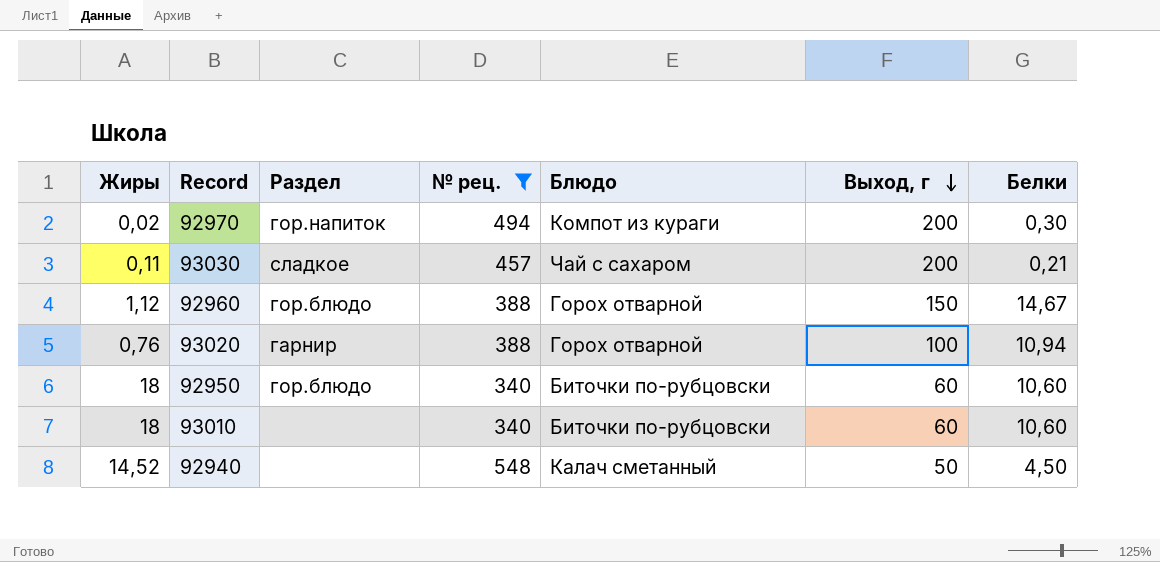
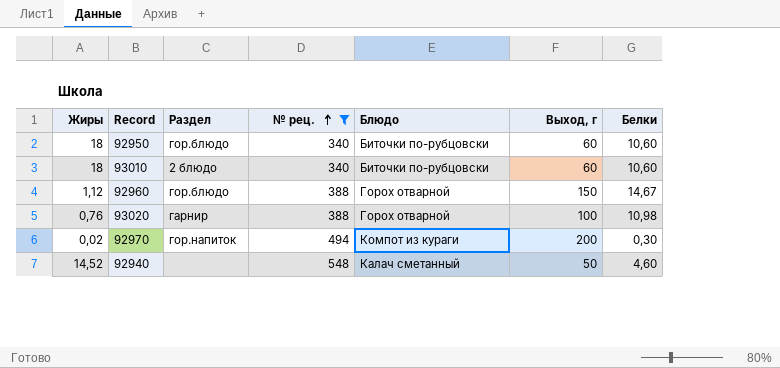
row order: Выход, г descending -> № рец. ascending
row 93030: 0,11 | сладкое | 457 | Чай с сахаром | 200 | 0,21 -> none
93010 | Раздел: none -> 2 блюдо
93020 | Белки: 10,94 -> 10,98
92940 | Белки: 4,50 -> 4,60

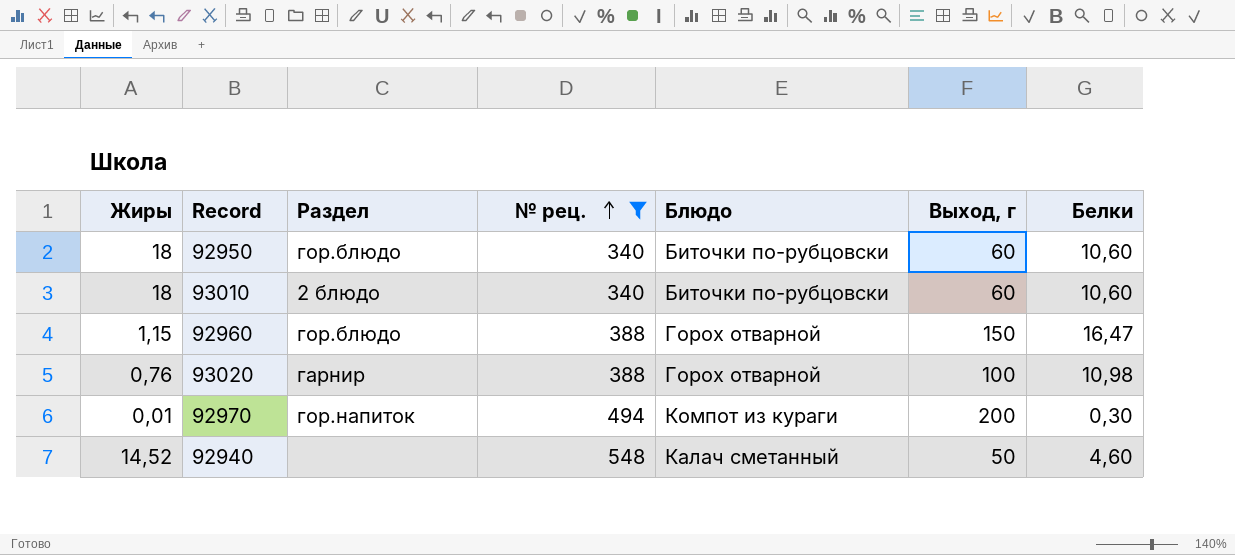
92960 | Жиры: 1,12 -> 1,15
92960 | Белки: 14,67 -> 16,47
92970 | Жиры: 0,02 -> 0,01

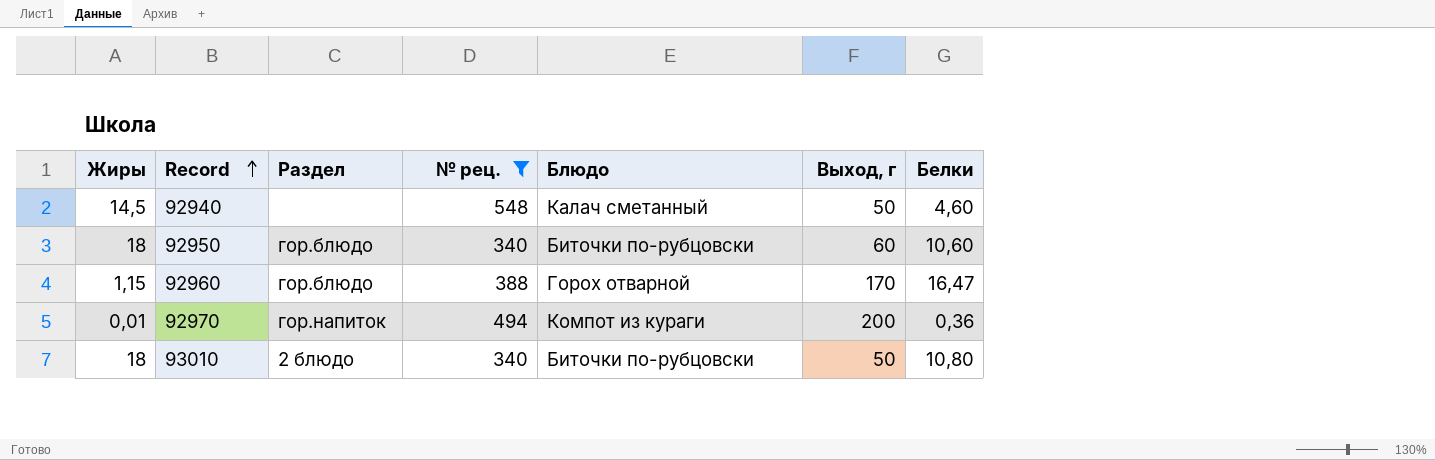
row order: № рец. ascending -> Record ascending
row 93020: 0,76 | гарнир | 388 | Горох отварной | 100 | 10,98 -> none
92940 | Жиры: 14,52 -> 14,5
92960 | Выход, г: 150 -> 170
92970 | Белки: 0,30 -> 0,36
93010 | Выход, г: 60 -> 50
93010 | Белки: 10,60 -> 10,80

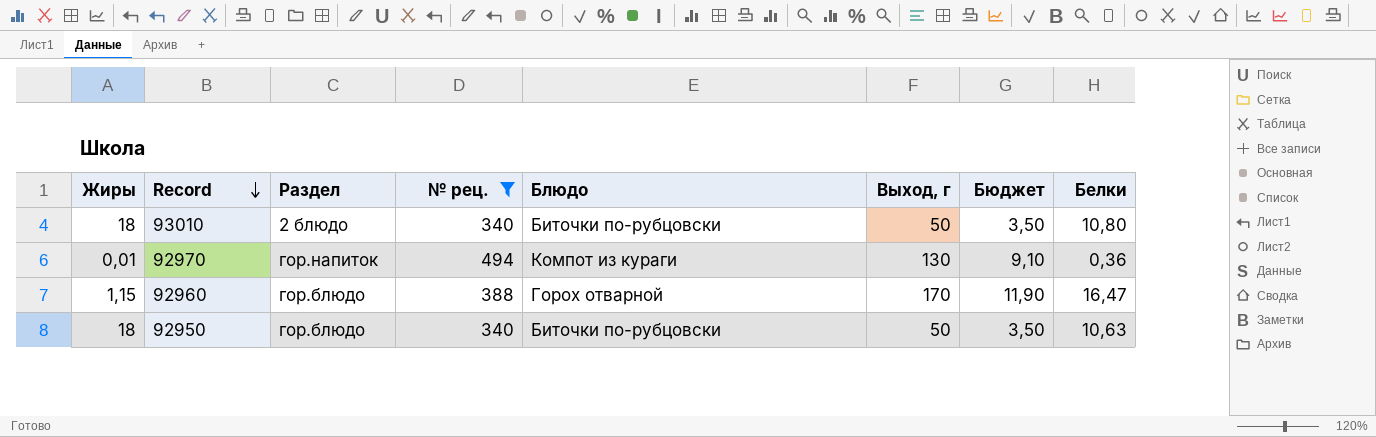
row order: Record ascending -> Record descending
column Бюджет | formula: none -> [Выход, г] * 0,07
row 92940: 14,5 | none | 548 | Калач сметанный | 50 | 4,60 -> none
92970 | Выход, г: 200 -> 130
92950 | Выход, г: 60 -> 50
92950 | Белки: 10,60 -> 10,63

